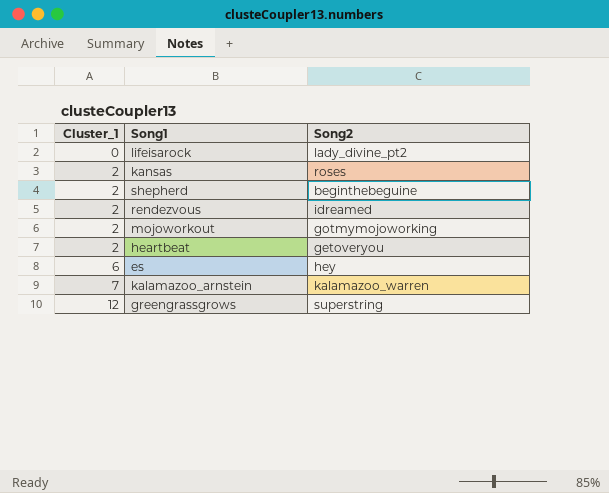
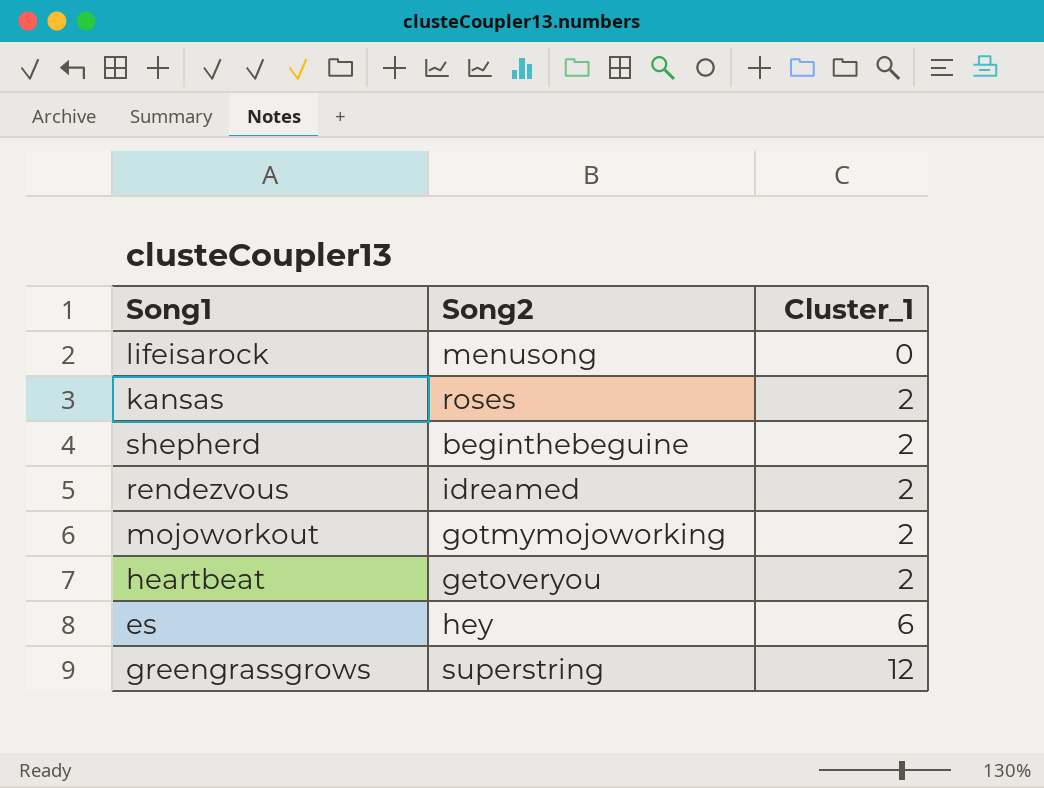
column Cluster_1 | position: 1 -> 3
row kalamazoo_arnstein: 7 | kalamazoo_warren -> none
lifeisarock | Song2: lady_divine_pt2 -> menusong

